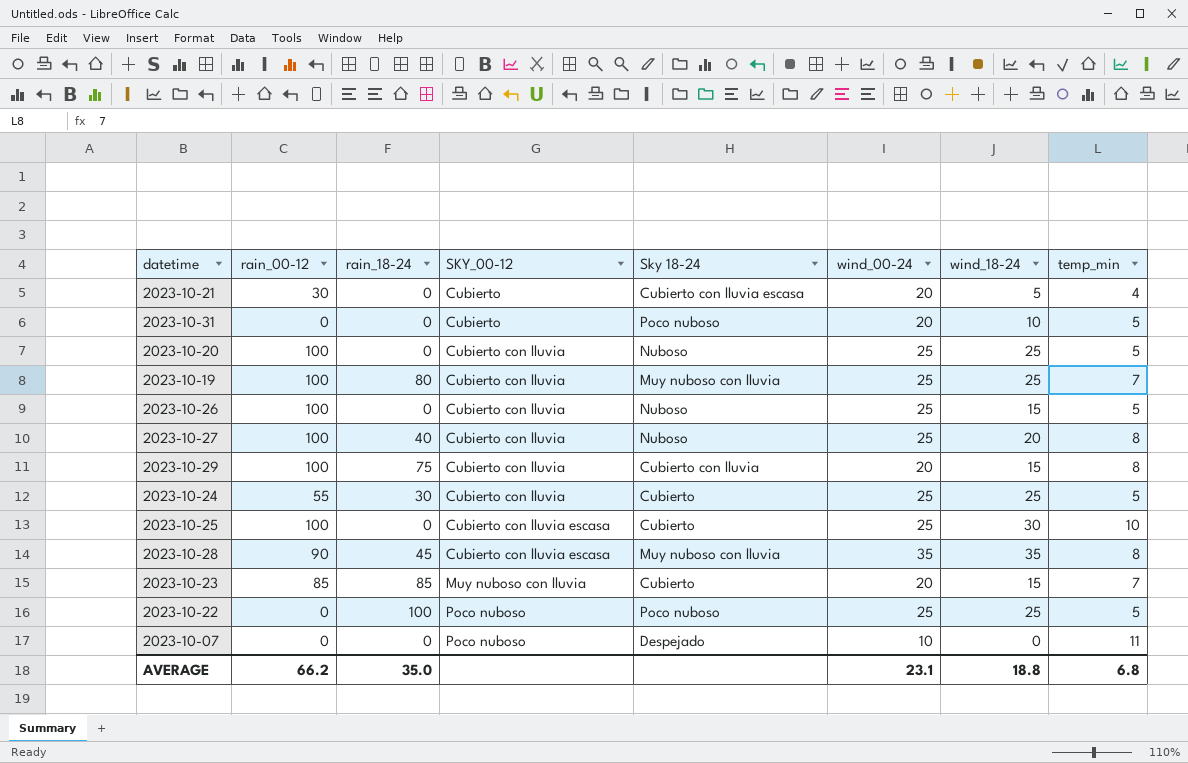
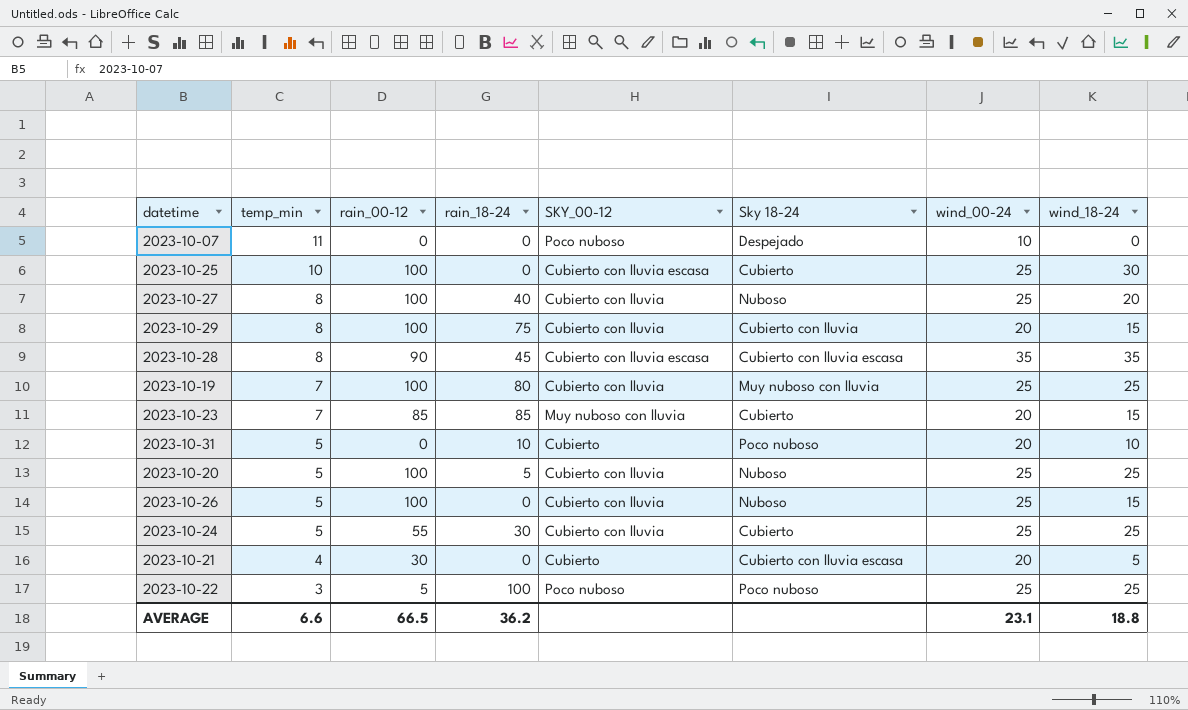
row order: SKY_00-12 ascending -> temp_min descending
column temp_min | position: 8 -> 2
2023-10-28 | Sky 18-24: Muy nuboso con lluvia -> Cubierto con lluvia escasa
2023-10-31 | rain_18-24: 0 -> 10
2023-10-20 | rain_18-24: 0 -> 5
2023-10-22 | temp_min: 5 -> 3
2023-10-22 | rain_00-12: 0 -> 5
AVERAGE | temp_min: 6.8 -> 6.6
AVERAGE | rain_00-12: 66.2 -> 66.5
AVERAGE | rain_18-24: 35.0 -> 36.2

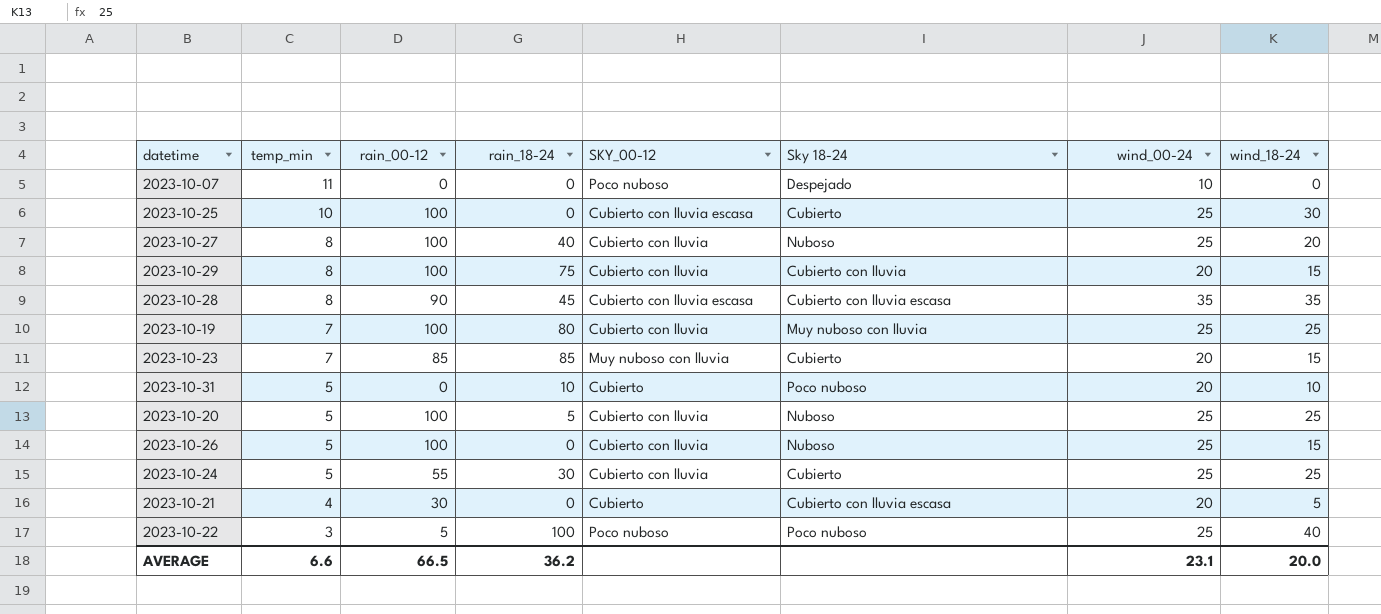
2023-10-22 | wind_18-24: 25 -> 40
AVERAGE | wind_18-24: 18.8 -> 20.0

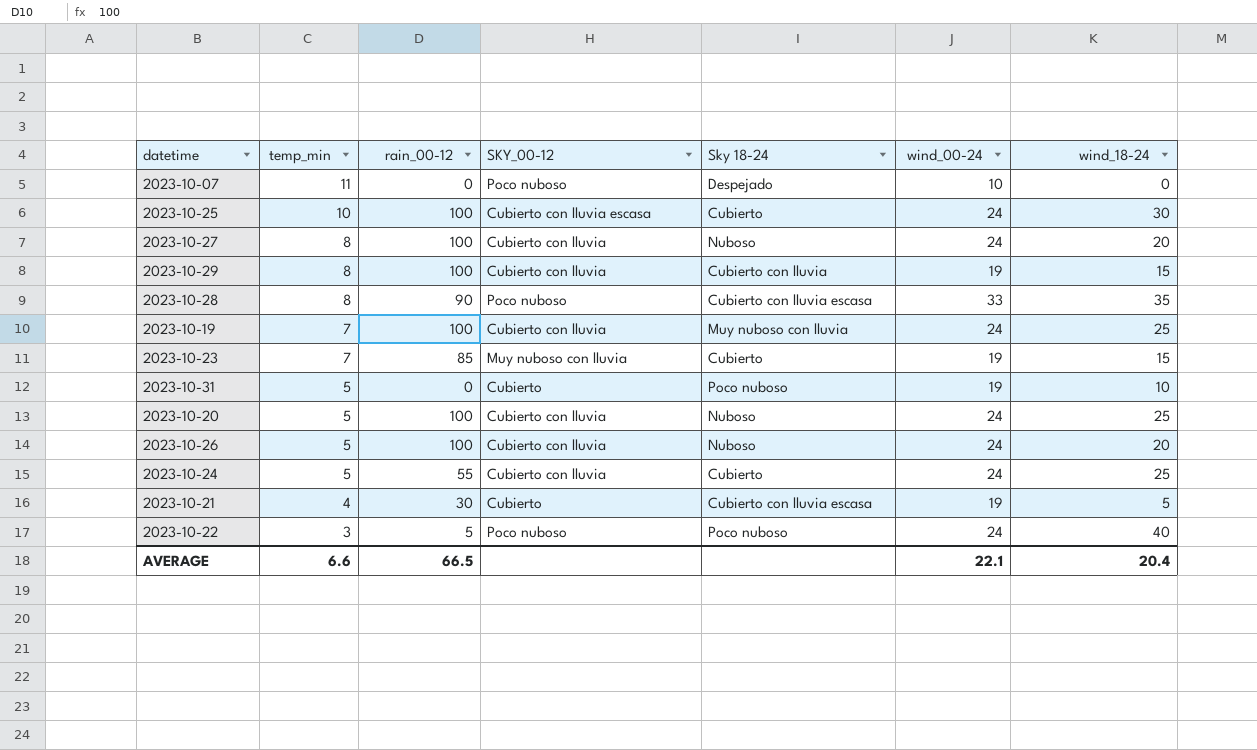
column rain_18-24 | position: 4 -> none
2023-10-25 | wind_00-24: 25 -> 24
2023-10-27 | wind_00-24: 25 -> 24
2023-10-29 | wind_00-24: 20 -> 19
2023-10-28 | SKY_00-12: Cubierto con lluvia escasa -> Poco nuboso
2023-10-28 | wind_00-24: 35 -> 33
2023-10-19 | wind_00-24: 25 -> 24
2023-10-23 | wind_00-24: 20 -> 19
2023-10-31 | wind_00-24: 20 -> 19
2023-10-20 | wind_00-24: 25 -> 24
2023-10-26 | wind_00-24: 25 -> 24
2023-10-26 | wind_18-24: 15 -> 20
2023-10-24 | wind_00-24: 25 -> 24
2023-10-21 | wind_00-24: 20 -> 19
2023-10-22 | wind_00-24: 25 -> 24
AVERAGE | wind_00-24: 23.1 -> 22.1
AVERAGE | wind_18-24: 20.0 -> 20.4

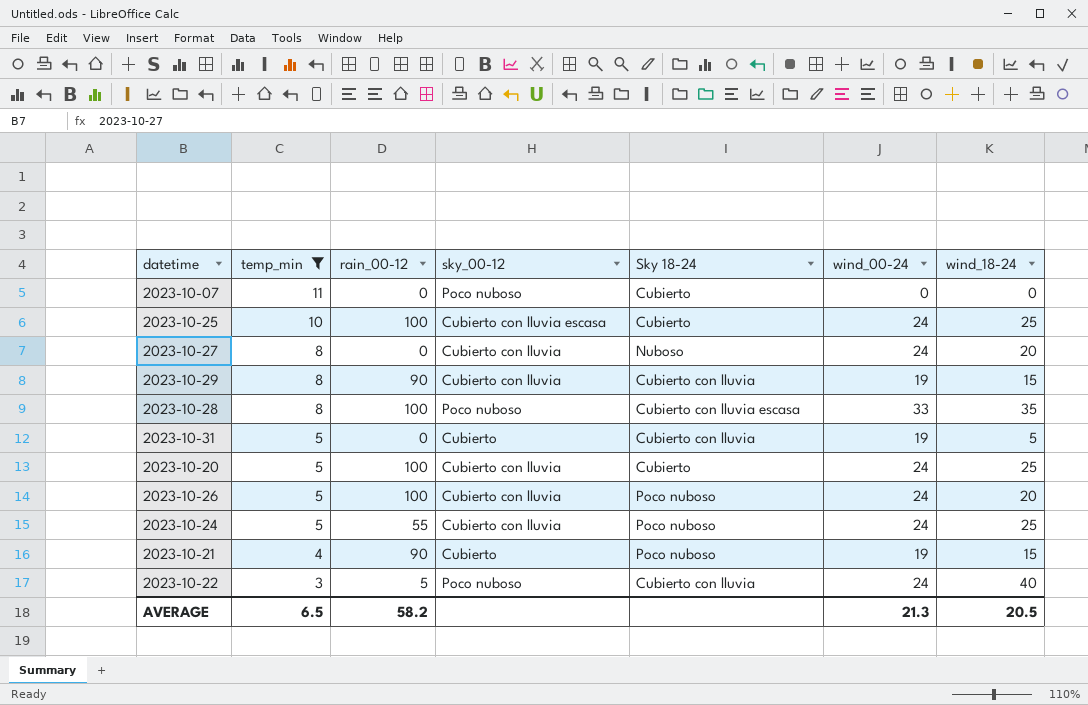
filter: none -> temp_min != 7
column name: SKY_00-12 -> sky_00-12
2023-10-07 | Sky 18-24: Despejado -> Cubierto
2023-10-07 | wind_00-24: 10 -> 0
2023-10-25 | wind_18-24: 30 -> 25
2023-10-27 | rain_00-12: 100 -> 0
2023-10-29 | rain_00-12: 100 -> 90
2023-10-28 | rain_00-12: 90 -> 100
2023-10-31 | Sky 18-24: Poco nuboso -> Cubierto con lluvia
2023-10-31 | wind_18-24: 10 -> 5
2023-10-20 | Sky 18-24: Nuboso -> Cubierto
2023-10-26 | Sky 18-24: Nuboso -> Poco nuboso
2023-10-24 | Sky 18-24: Cubierto -> Poco nuboso
2023-10-21 | rain_00-12: 30 -> 90
2023-10-21 | Sky 18-24: Cubierto con lluvia escasa -> Poco nuboso
2023-10-21 | wind_18-24: 5 -> 15
2023-10-22 | Sky 18-24: Poco nuboso -> Cubierto con lluvia
AVERAGE | temp_min: 6.6 -> 6.5
AVERAGE | rain_00-12: 66.5 -> 58.2
AVERAGE | wind_00-24: 22.1 -> 21.3
AVERAGE | wind_18-24: 20.4 -> 20.5

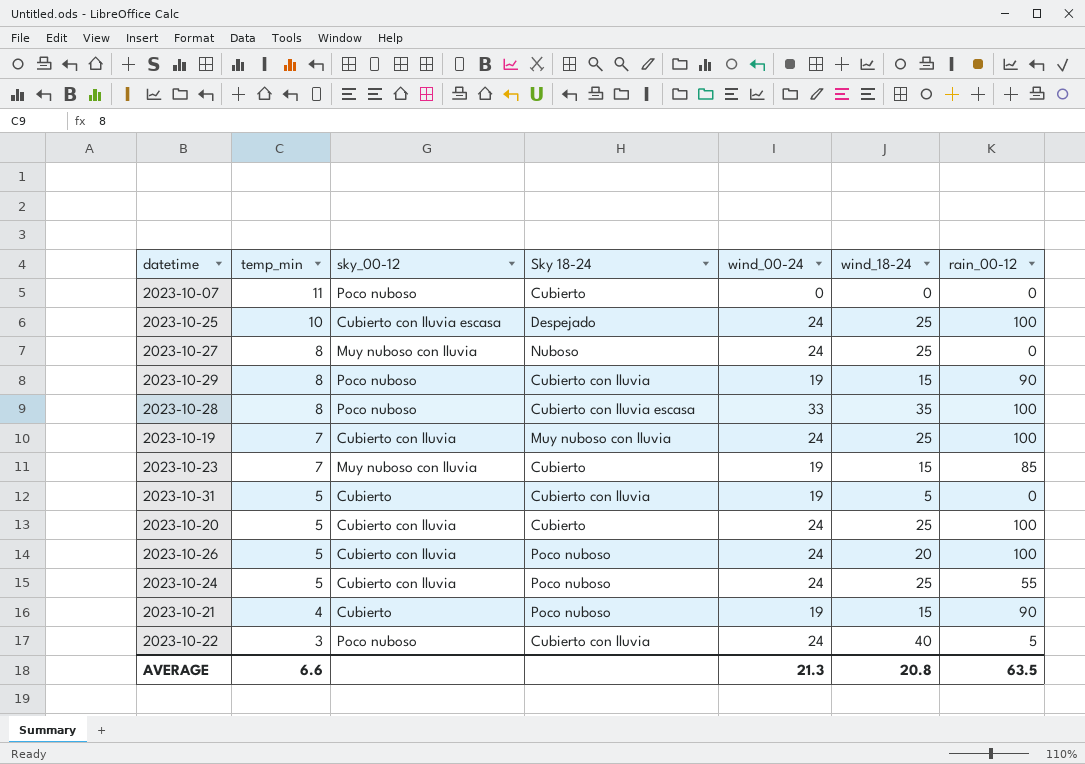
filter: temp_min != 7 -> none
column rain_00-12 | position: 3 -> 7
2023-10-25 | Sky 18-24: Cubierto -> Despejado
2023-10-27 | sky_00-12: Cubierto con lluvia -> Muy nuboso con lluvia
2023-10-27 | wind_18-24: 20 -> 25
2023-10-29 | sky_00-12: Cubierto con lluvia -> Poco nuboso
AVERAGE | temp_min: 6.5 -> 6.6
AVERAGE | wind_18-24: 20.5 -> 20.8
AVERAGE | rain_00-12: 58.2 -> 63.5

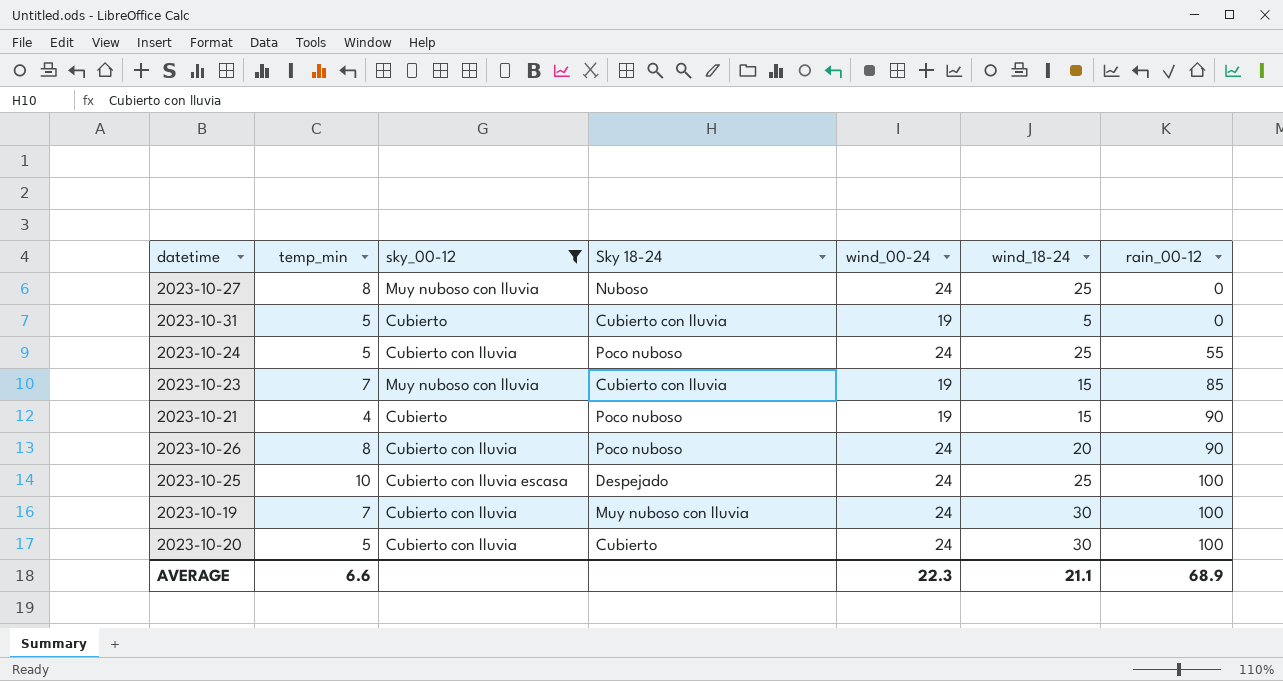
filter: none -> sky_00-12 != Poco nuboso
row order: temp_min descending -> rain_00-12 ascending
2023-10-23 | Sky 18-24: Cubierto -> Cubierto con lluvia
2023-10-26 | temp_min: 5 -> 8
2023-10-26 | rain_00-12: 100 -> 90
2023-10-19 | wind_18-24: 25 -> 30
2023-10-20 | wind_18-24: 25 -> 30
AVERAGE | wind_00-24: 21.3 -> 22.3
AVERAGE | wind_18-24: 20.8 -> 21.1
AVERAGE | rain_00-12: 63.5 -> 68.9

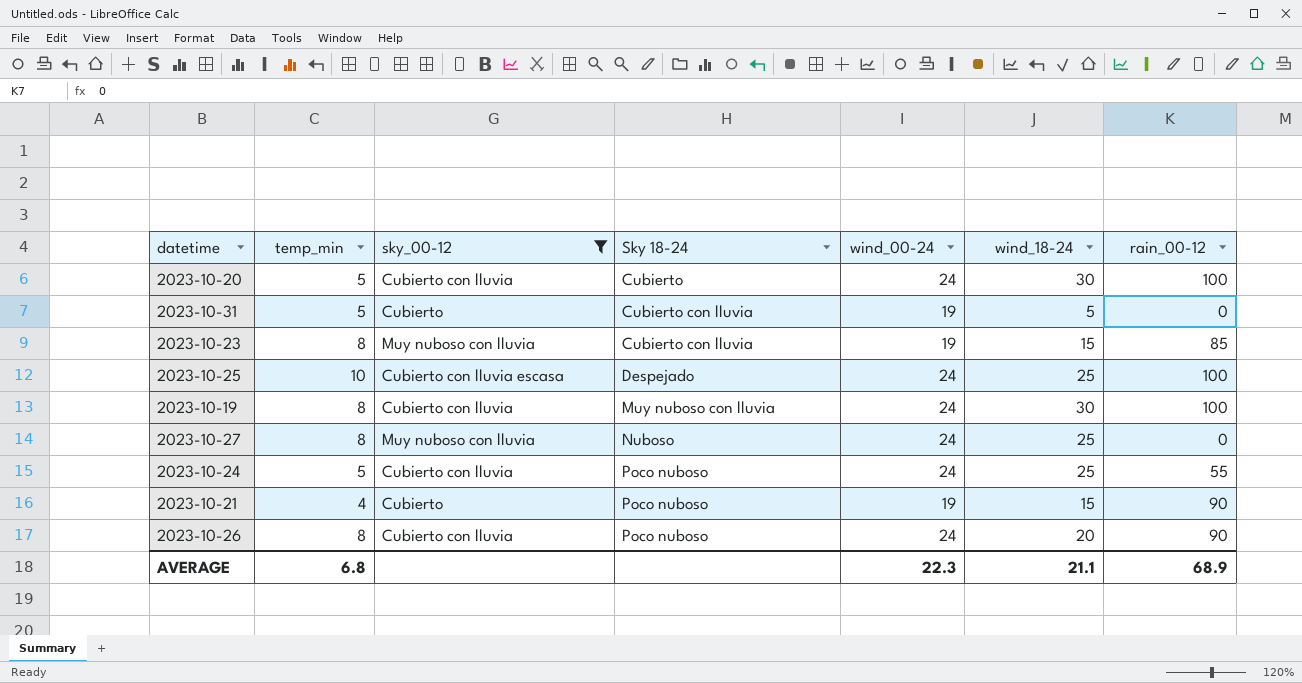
row order: rain_00-12 ascending -> Sky 18-24 ascending
2023-10-23 | temp_min: 7 -> 8
2023-10-19 | temp_min: 7 -> 8
AVERAGE | temp_min: 6.6 -> 6.8

